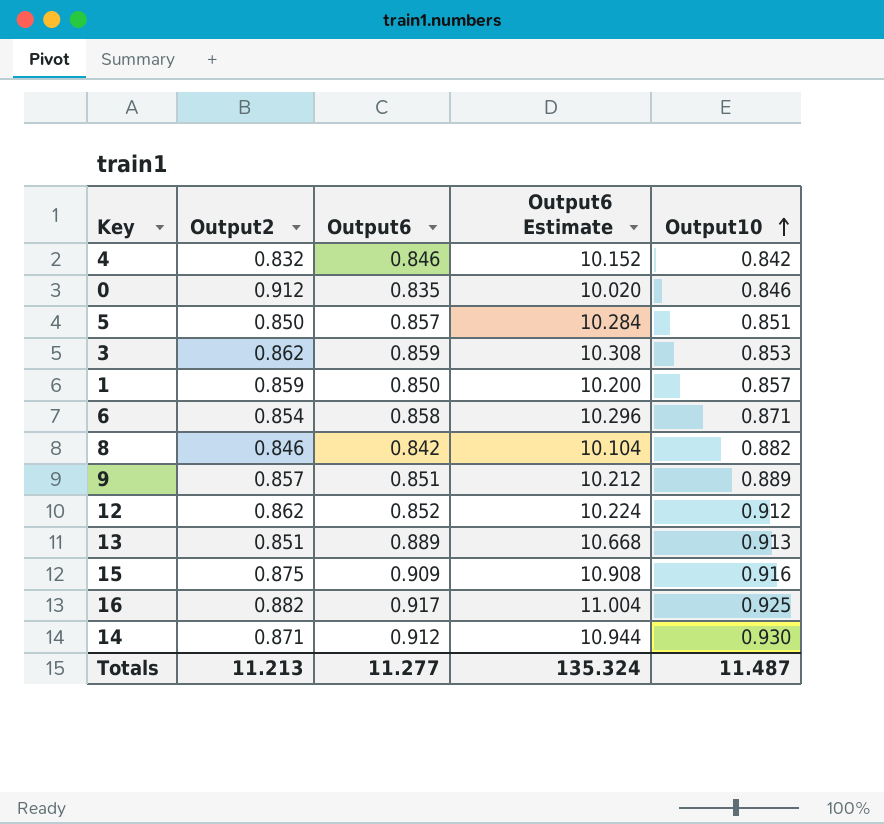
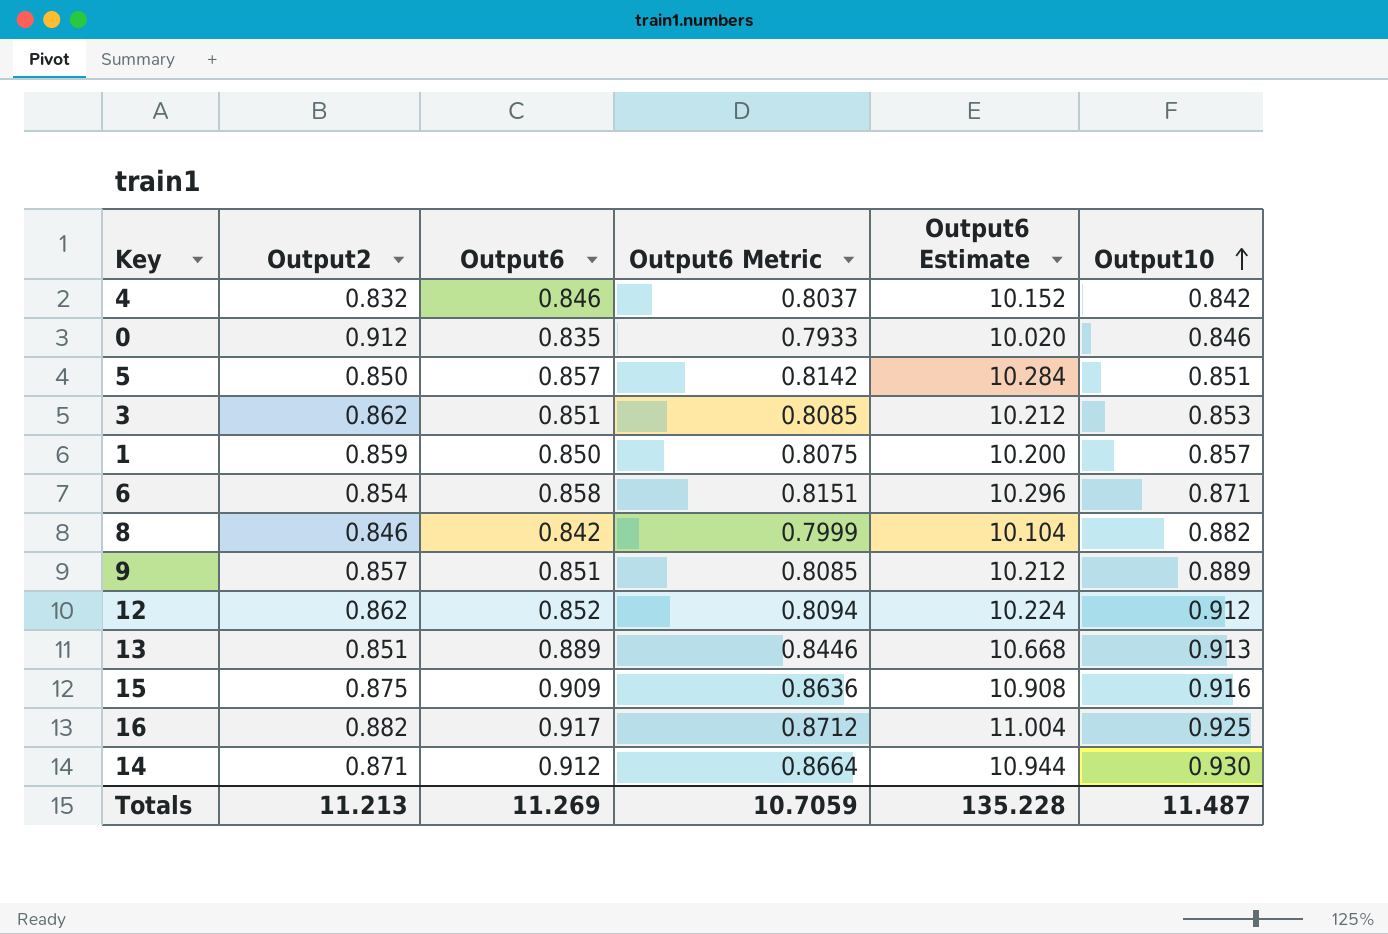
column Output6 Metric | formula: none -> [Output6] * 0.95
3 | Output6: 0.859 -> 0.851
3 | Output6 Estimate: 10.308 -> 10.212
Totals | Output6: 11.277 -> 11.269
Totals | Output6 Estimate: 135.324 -> 135.228

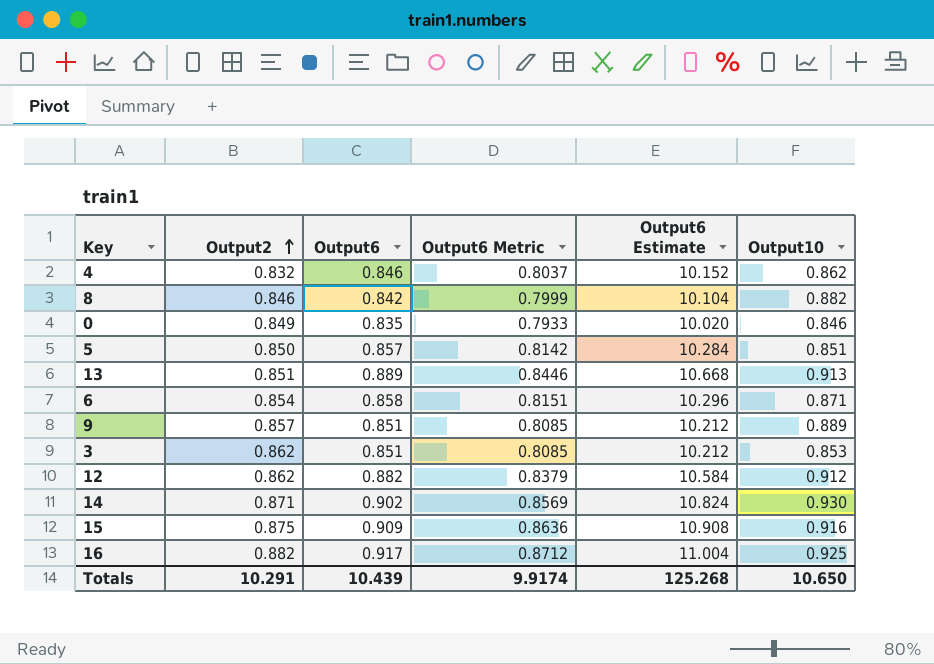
row order: Output10 ascending -> Output2 ascending
row 1: 0.859 | 0.850 | 0.8075 | 10.200 | 0.857 -> none
4 | Output10: 0.842 -> 0.862
0 | Output2: 0.912 -> 0.849
12 | Output6: 0.852 -> 0.882
12 | Output6 Metric: 0.8094 -> 0.8379
12 | Output6 Estimate: 10.224 -> 10.584
14 | Output6: 0.912 -> 0.902
14 | Output6 Metric: 0.8664 -> 0.8569
14 | Output6 Estimate: 10.944 -> 10.824
Totals | Output2: 11.213 -> 10.291
Totals | Output6: 11.269 -> 10.439
Totals | Output6 Metric: 10.7059 -> 9.9174
Totals | Output6 Estimate: 135.228 -> 125.268
Totals | Output10: 11.487 -> 10.650

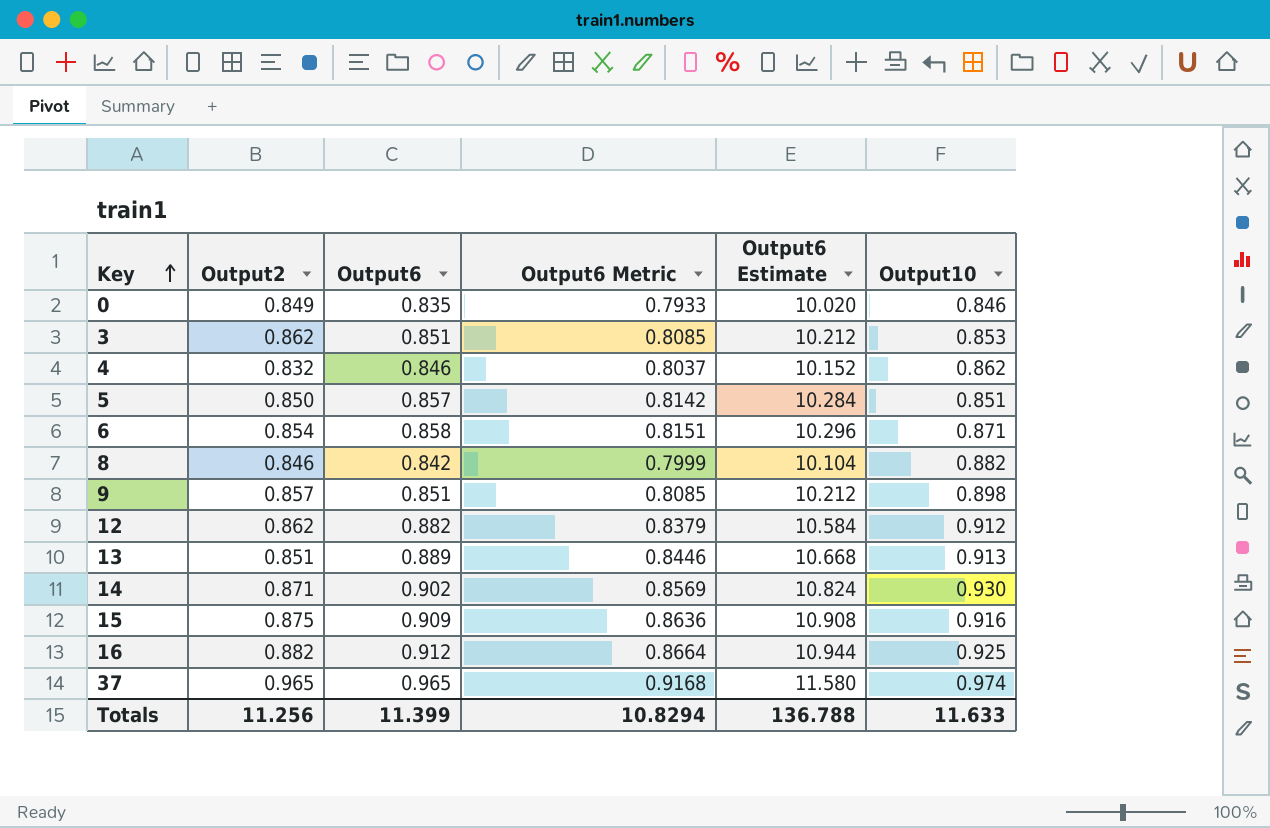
row order: Output2 ascending -> Key ascending
9 | Output10: 0.889 -> 0.898
16 | Output6: 0.917 -> 0.912
16 | Output6 Metric: 0.8712 -> 0.8664
16 | Output6 Estimate: 11.004 -> 10.944
row 37: none -> 0.965 | 0.965 | 0.9168 | 11.580 | 0.974
Totals | Output2: 10.291 -> 11.256
Totals | Output6: 10.439 -> 11.399
Totals | Output6 Metric: 9.9174 -> 10.8294
Totals | Output6 Estimate: 125.268 -> 136.788
Totals | Output10: 10.650 -> 11.633

